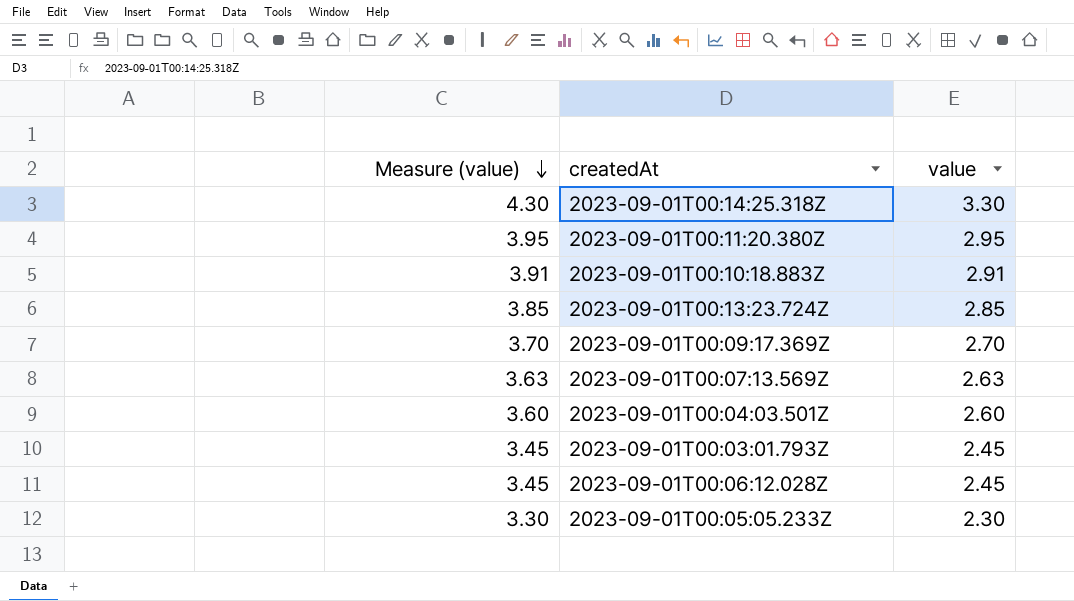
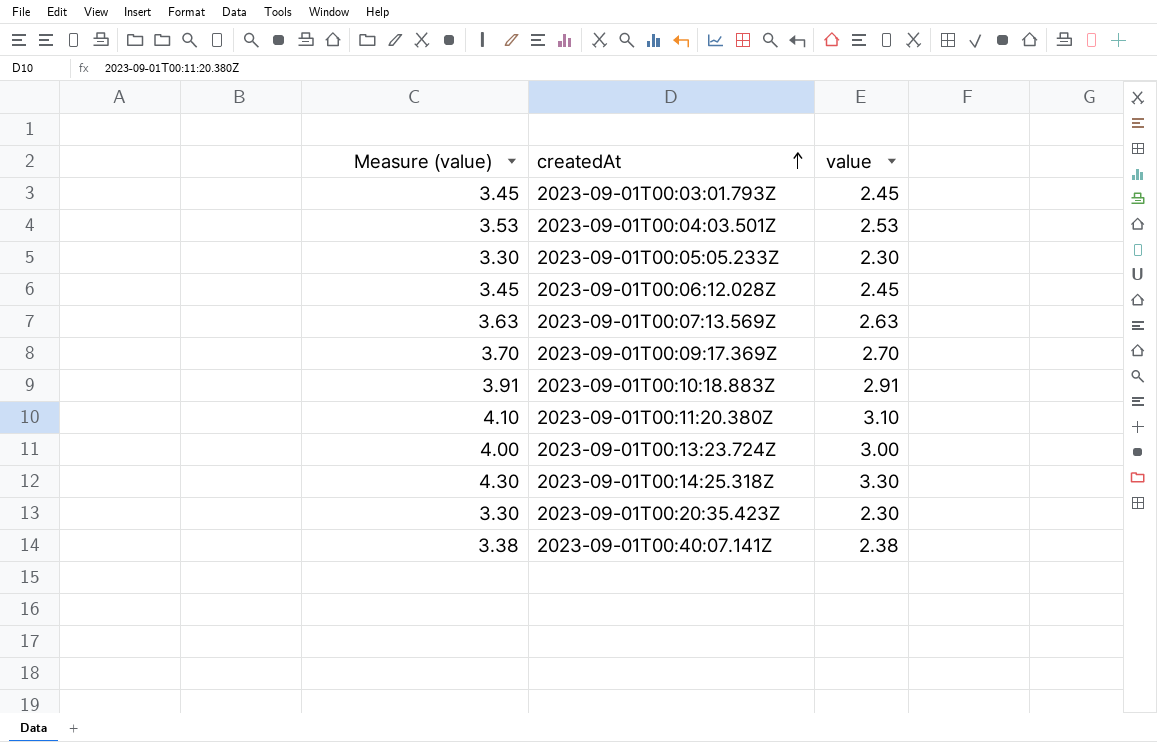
row order: Measure (value) descending -> createdAt ascending
2023-09-01T00:04:03.501Z | Measure (value): 3.60 -> 3.53
2023-09-01T00:04:03.501Z | value: 2.60 -> 2.53
2023-09-01T00:11:20.380Z | Measure (value): 3.95 -> 4.10
2023-09-01T00:11:20.380Z | value: 2.95 -> 3.10
2023-09-01T00:13:23.724Z | Measure (value): 3.85 -> 4.00
2023-09-01T00:13:23.724Z | value: 2.85 -> 3.00
row 2023-09-01T00:20:35.423Z: none -> 3.30 | 2.30
row 2023-09-01T00:40:07.141Z: none -> 3.38 | 2.38

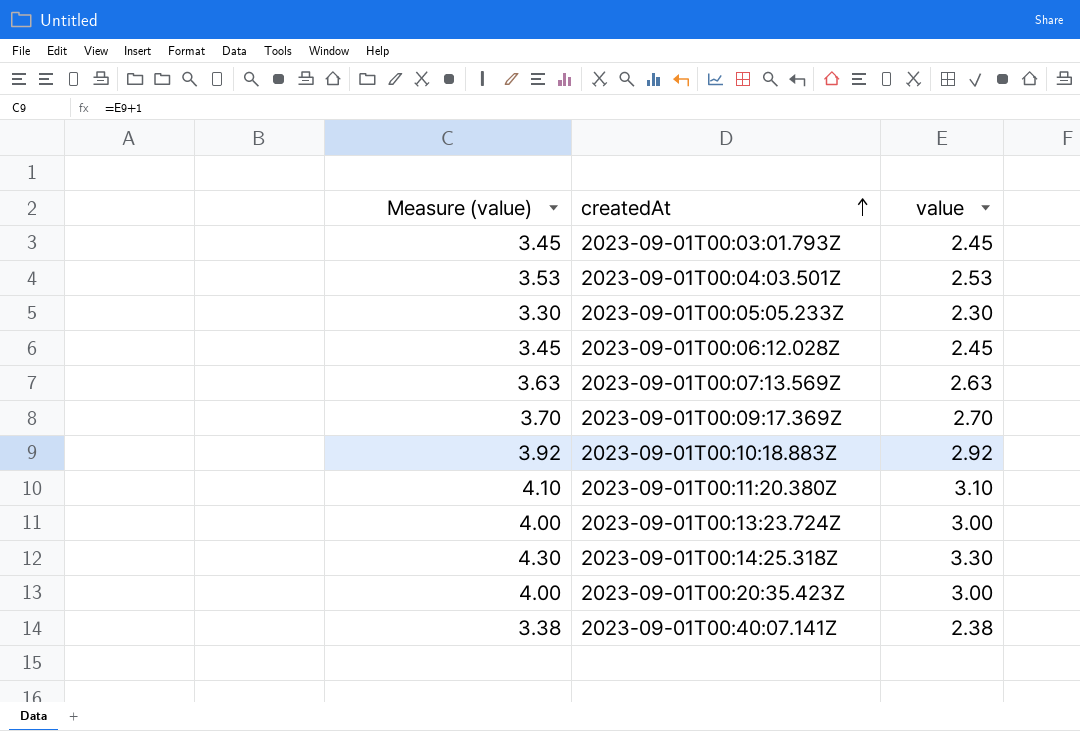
2023-09-01T00:10:18.883Z | Measure (value): 3.91 -> 3.92
2023-09-01T00:10:18.883Z | value: 2.91 -> 2.92
2023-09-01T00:20:35.423Z | Measure (value): 3.30 -> 4.00
2023-09-01T00:20:35.423Z | value: 2.30 -> 3.00

